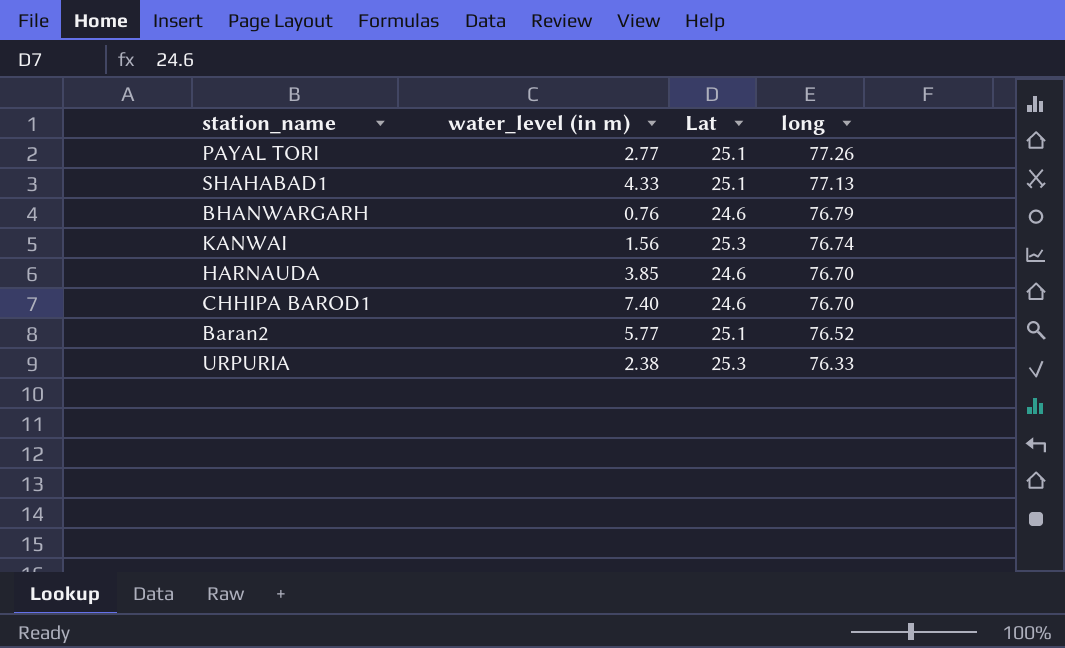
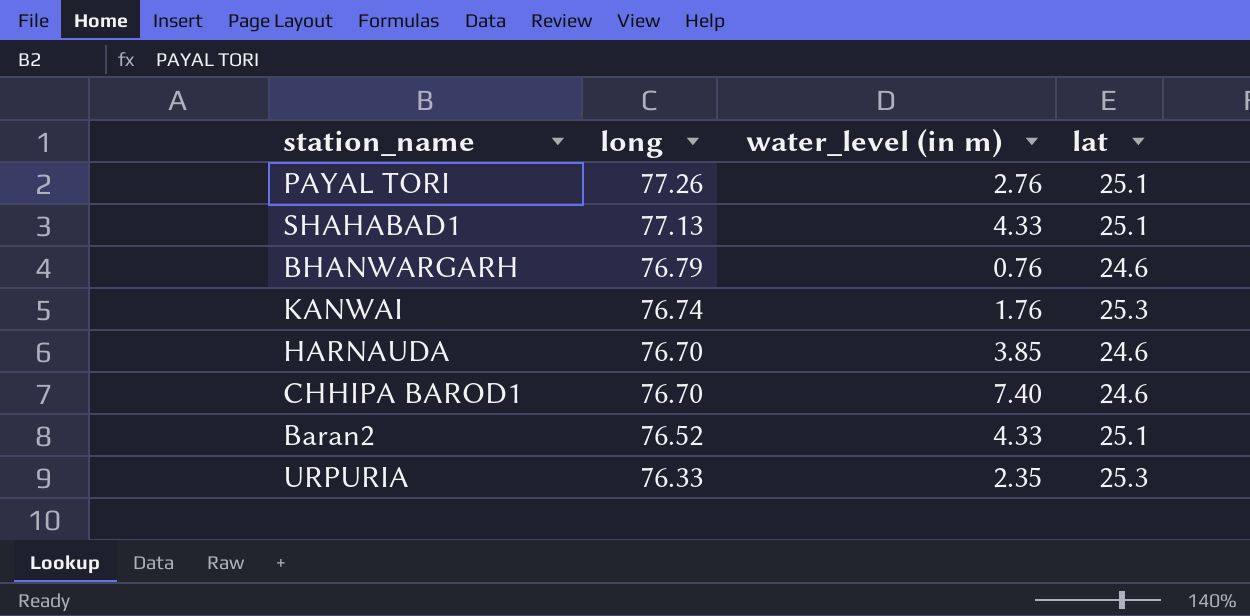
column long | position: 4 -> 2
column name: Lat -> lat
PAYAL TORI | water_level (in m): 2.77 -> 2.76
KANWAI | water_level (in m): 1.56 -> 1.76
Baran2 | water_level (in m): 5.77 -> 4.33
URPURIA | water_level (in m): 2.38 -> 2.35

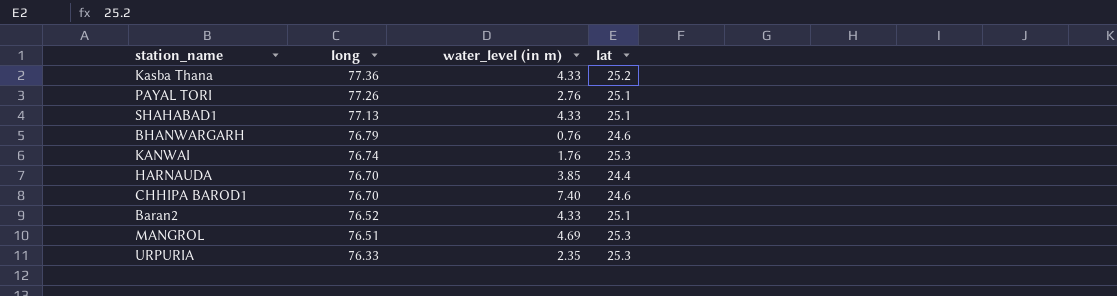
row Kasba Thana: none -> 77.36 | 4.33 | 25.2
HARNAUDA | lat: 24.6 -> 24.4
row MANGROL: none -> 76.51 | 4.69 | 25.3

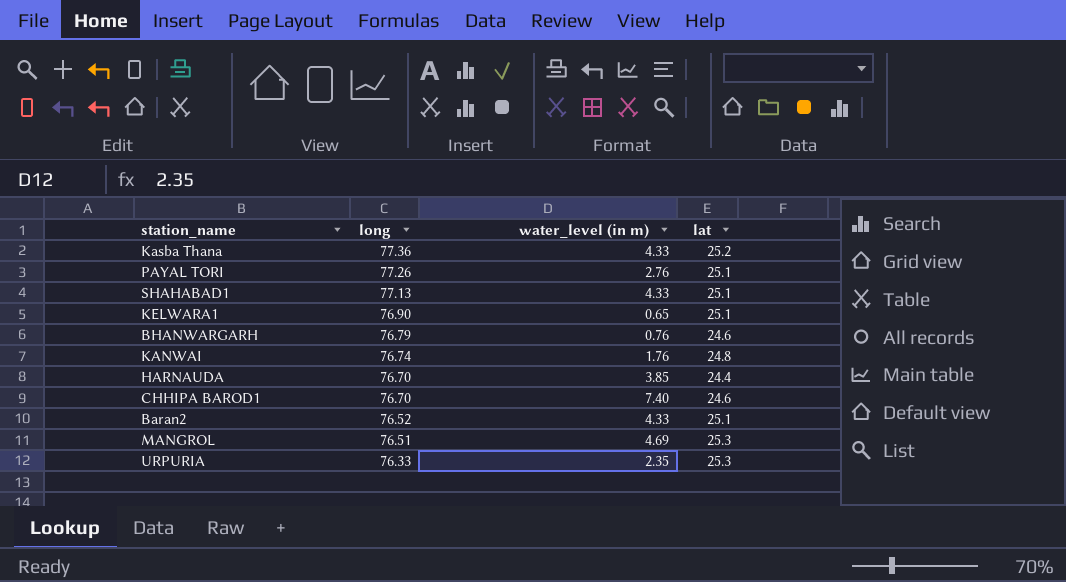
row KELWARA1: none -> 76.90 | 0.65 | 25.1
KANWAI | lat: 25.3 -> 24.8

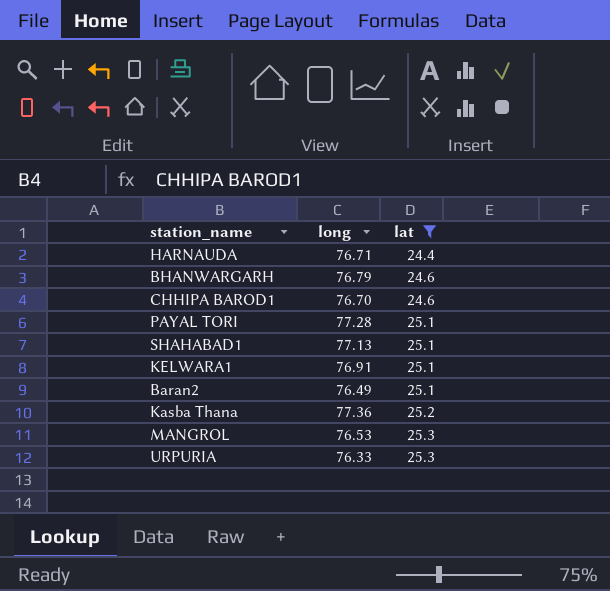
filter: none -> lat != 24.8
row order: long descending -> lat ascending
column water_level (in m) | position: 3 -> none
HARNAUDA | long: 76.70 -> 76.71
PAYAL TORI | long: 77.26 -> 77.28
KELWARA1 | long: 76.90 -> 76.91
Baran2 | long: 76.52 -> 76.49
MANGROL | long: 76.51 -> 76.53

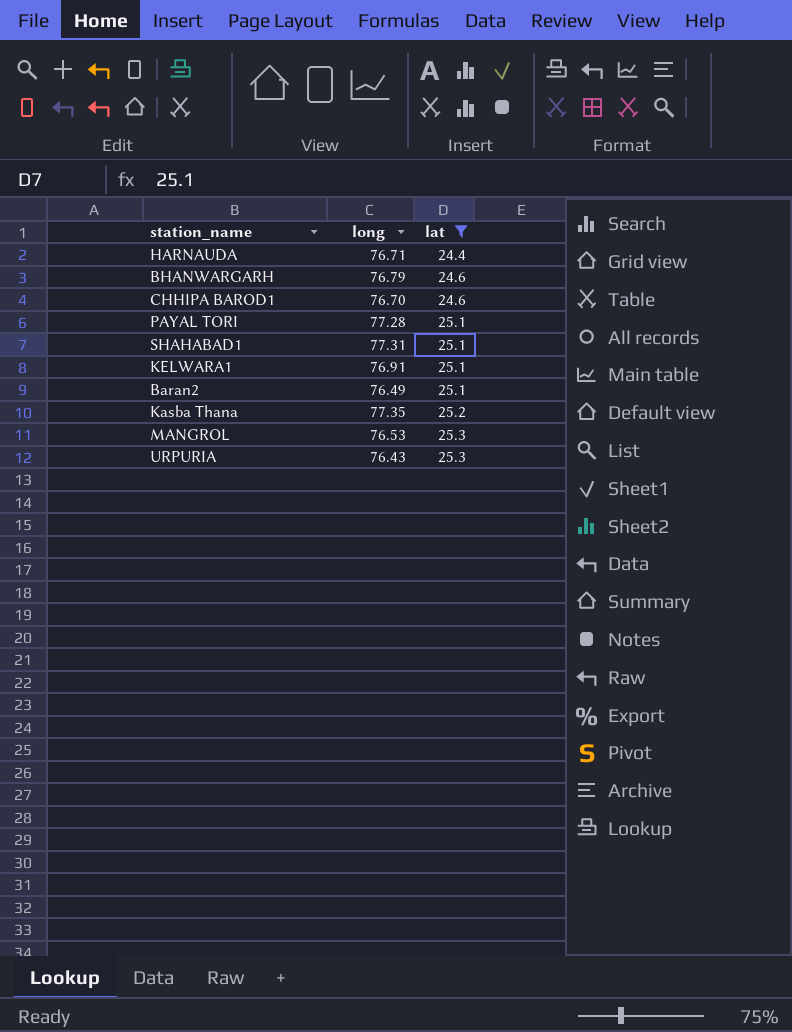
SHAHABAD1 | long: 77.13 -> 77.31
Kasba Thana | long: 77.36 -> 77.35
URPURIA | long: 76.33 -> 76.43

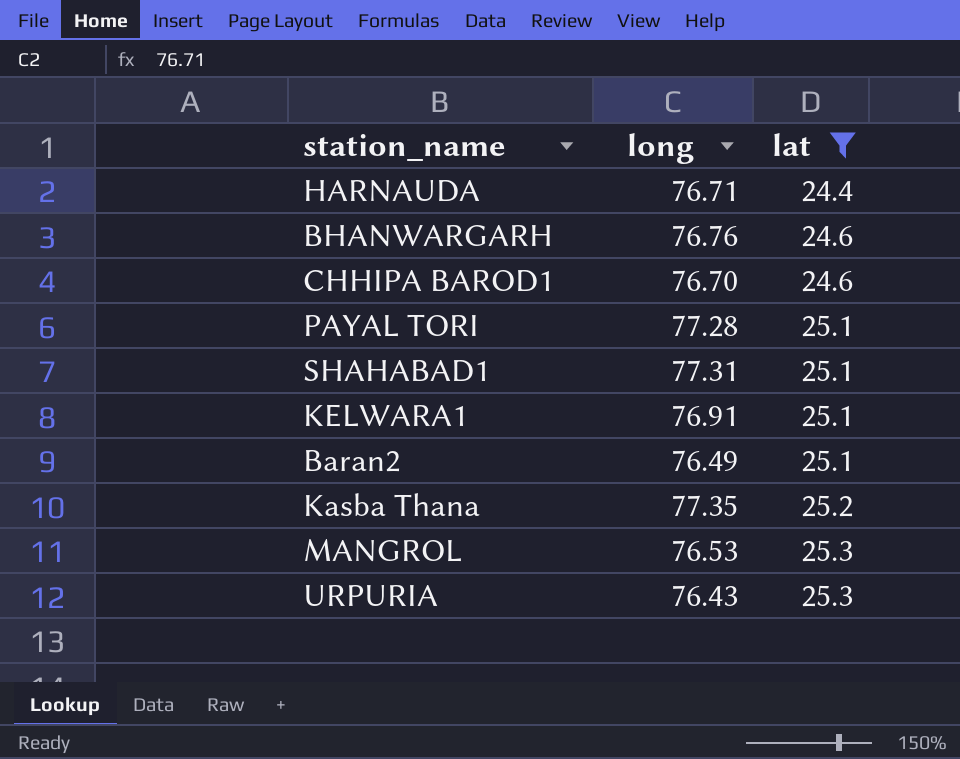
BHANWARGARH | long: 76.79 -> 76.76

